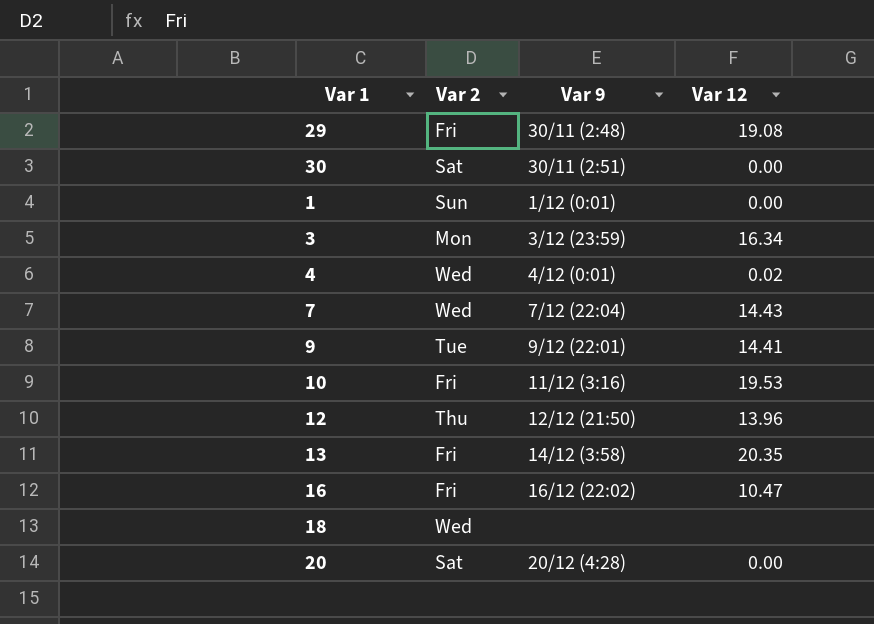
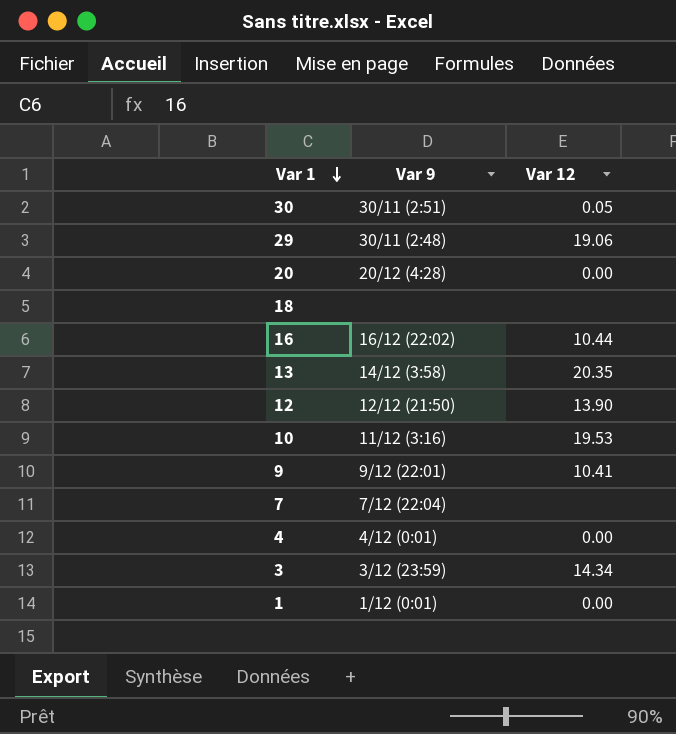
row order: none -> Var 1 descending
column Var 2 | position: 2 -> none
30 | Var 12: 0.00 -> 0.05
29 | Var 12: 19.08 -> 19.06
16 | Var 12: 10.47 -> 10.44
12 | Var 12: 13.96 -> 13.90
9 | Var 12: 14.41 -> 10.41
7 | Var 12: 14.43 -> none
4 | Var 12: 0.02 -> 0.00
3 | Var 12: 16.34 -> 14.34

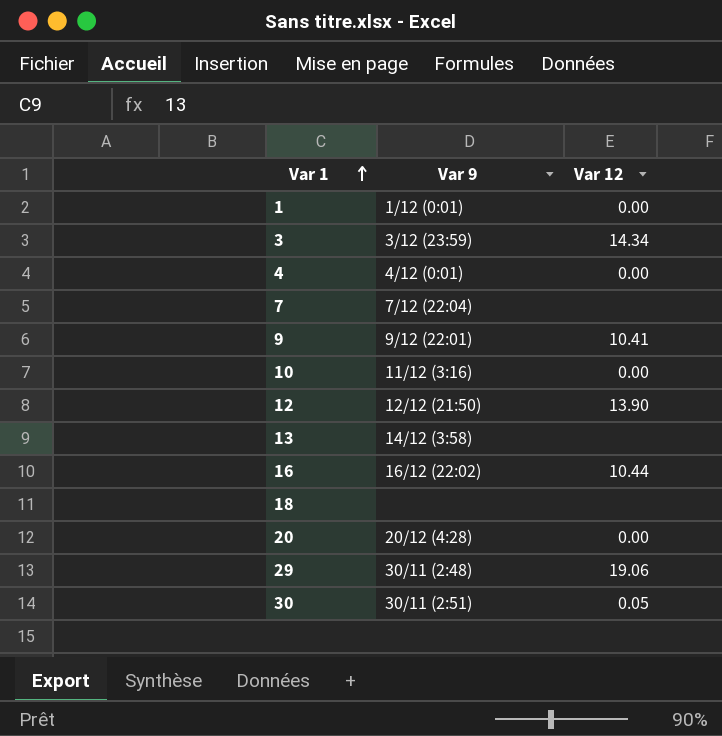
row order: Var 1 descending -> Var 1 ascending
10 | Var 12: 19.53 -> 0.00
13 | Var 12: 20.35 -> none

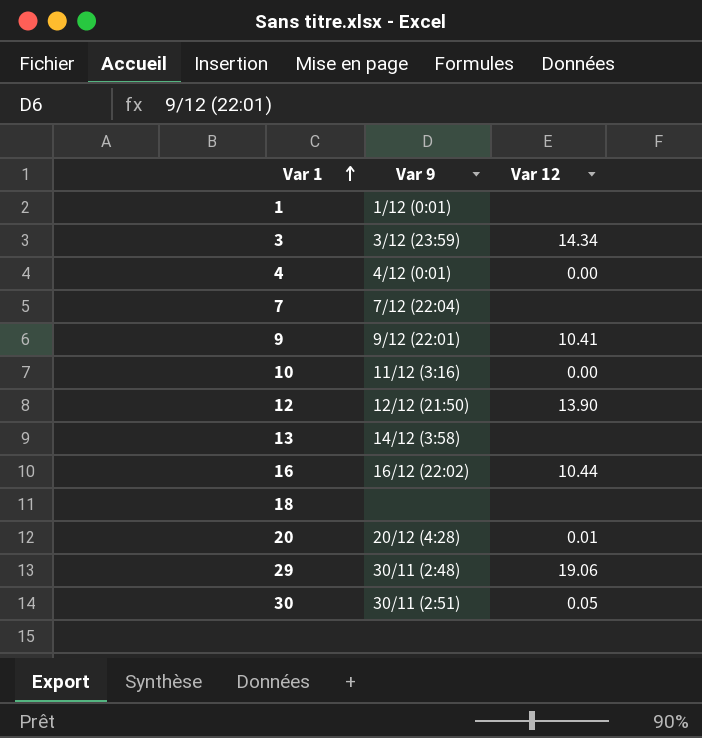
1 | Var 12: 0.00 -> none
20 | Var 12: 0.00 -> 0.01

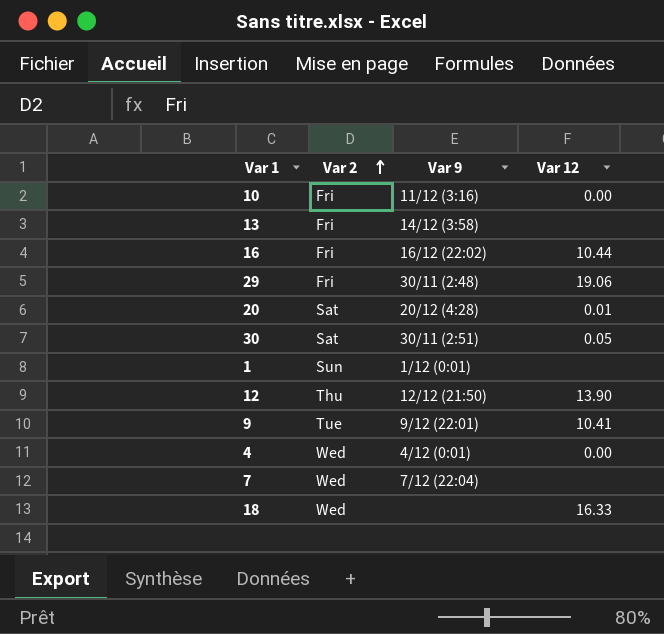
row order: Var 1 ascending -> Var 2 ascending
column Var 2 | position: none -> 2
row 3: 3/12 (23:59) | 14.34 -> none
18 | Var 12: none -> 16.33

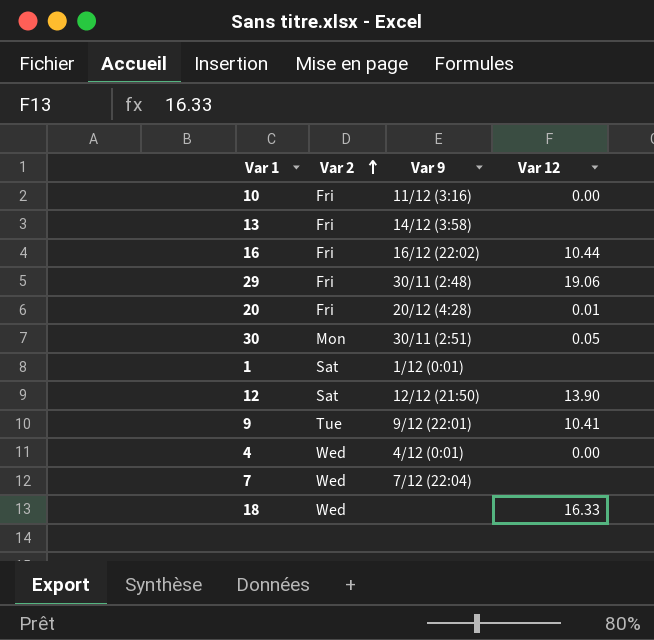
20 | Var 2: Sat -> Fri
30 | Var 2: Sat -> Mon
1 | Var 2: Sun -> Sat
12 | Var 2: Thu -> Sat

